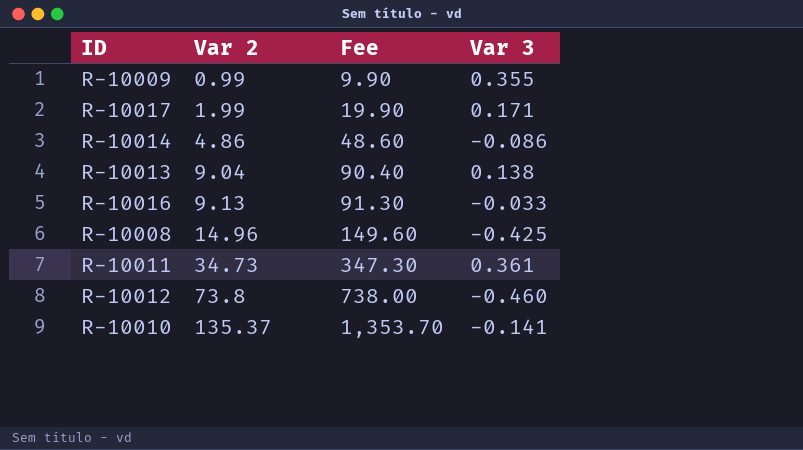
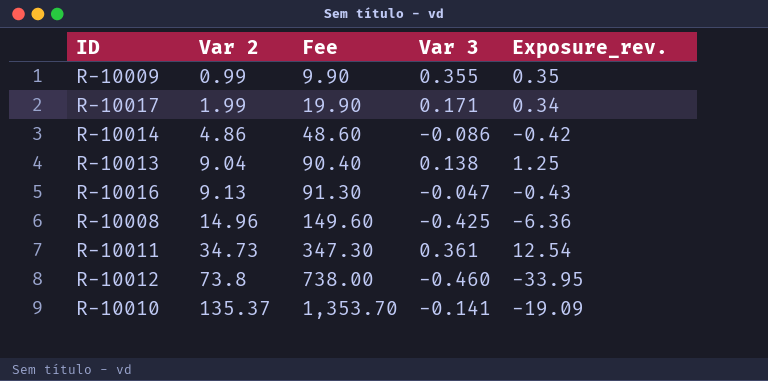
column Exposure_rev. | formula: none -> [Var 2] * [Var 3]
R-10016 | Var 3: -0.033 -> -0.047

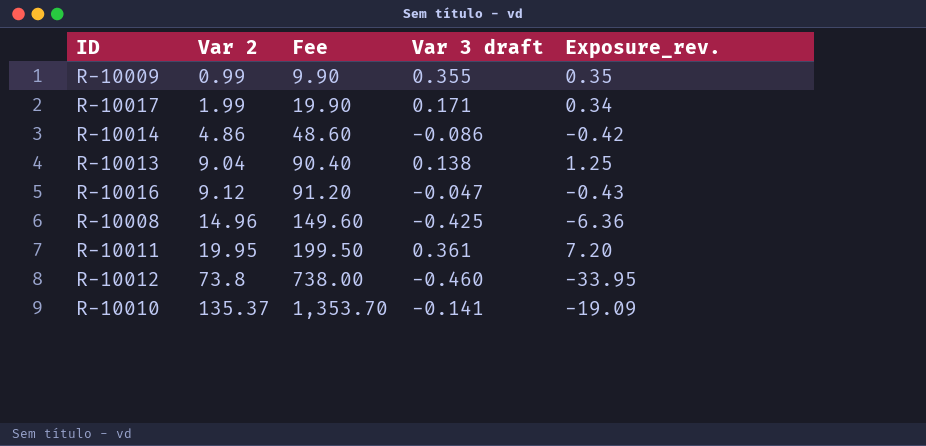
column name: Var 3 -> Var 3 draft
R-10016 | Var 2: 9.13 -> 9.12
R-10016 | Fee: 91.30 -> 91.20
R-10011 | Var 2: 34.73 -> 19.95
R-10011 | Fee: 347.30 -> 199.50
R-10011 | Exposure_rev.: 12.54 -> 7.20

